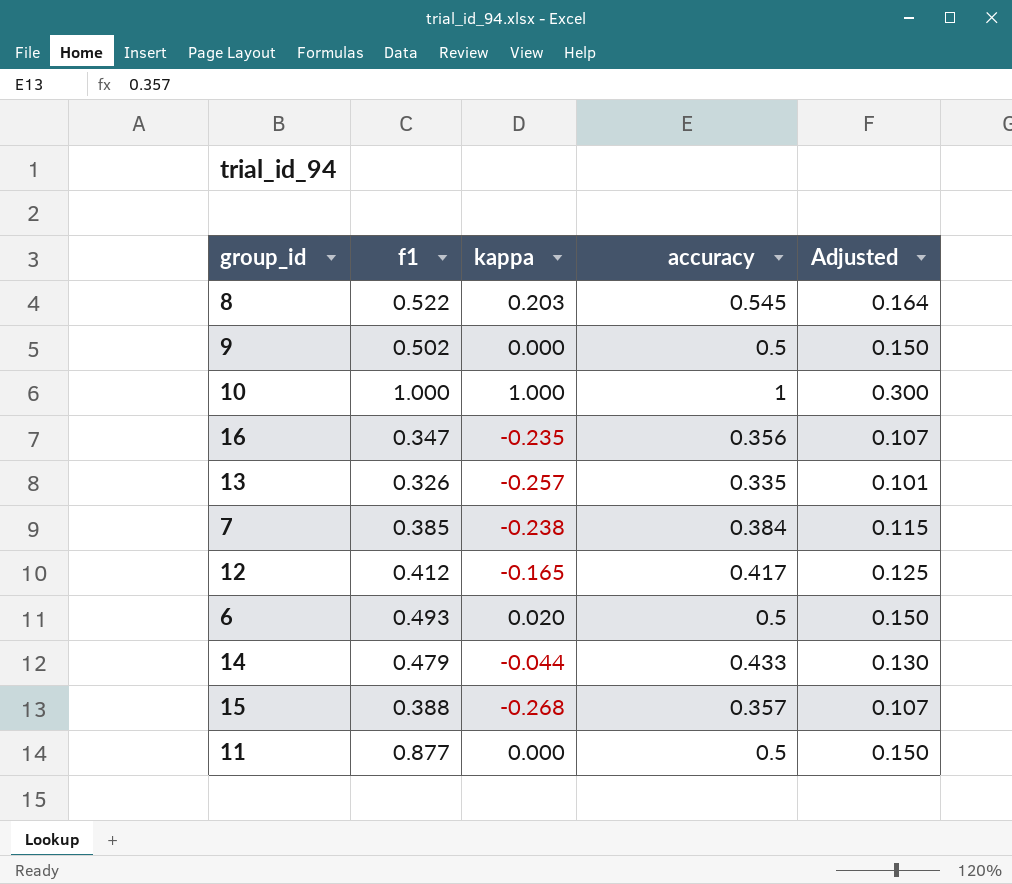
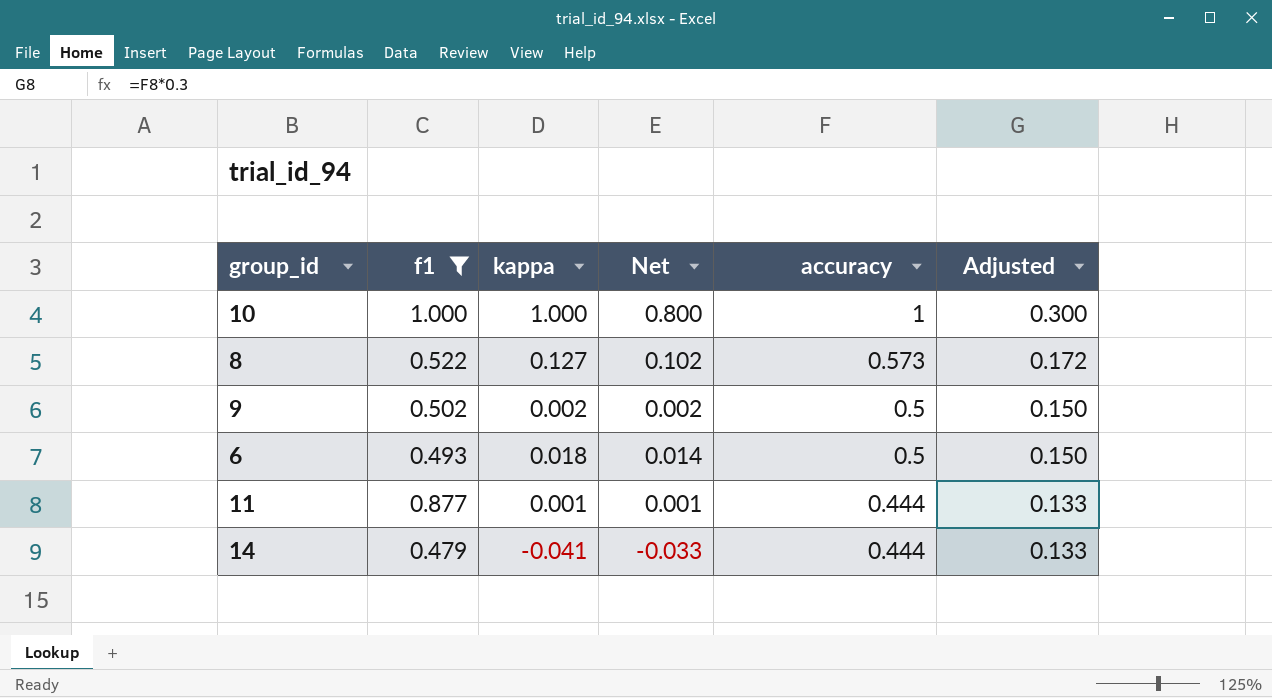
filter: none -> f1 >= 0.479
row order: none -> accuracy descending
column Net | formula: none -> [kappa] * 0.8
8 | kappa: 0.203 -> 0.127
8 | accuracy: 0.545 -> 0.573
8 | Adjusted: 0.164 -> 0.172
9 | kappa: 0.000 -> 0.002
6 | kappa: 0.020 -> 0.018
11 | kappa: 0.000 -> 0.001
11 | accuracy: 0.5 -> 0.444
11 | Adjusted: 0.150 -> 0.133
14 | kappa: -0.044 -> -0.041
14 | accuracy: 0.433 -> 0.444
14 | Adjusted: 0.130 -> 0.133

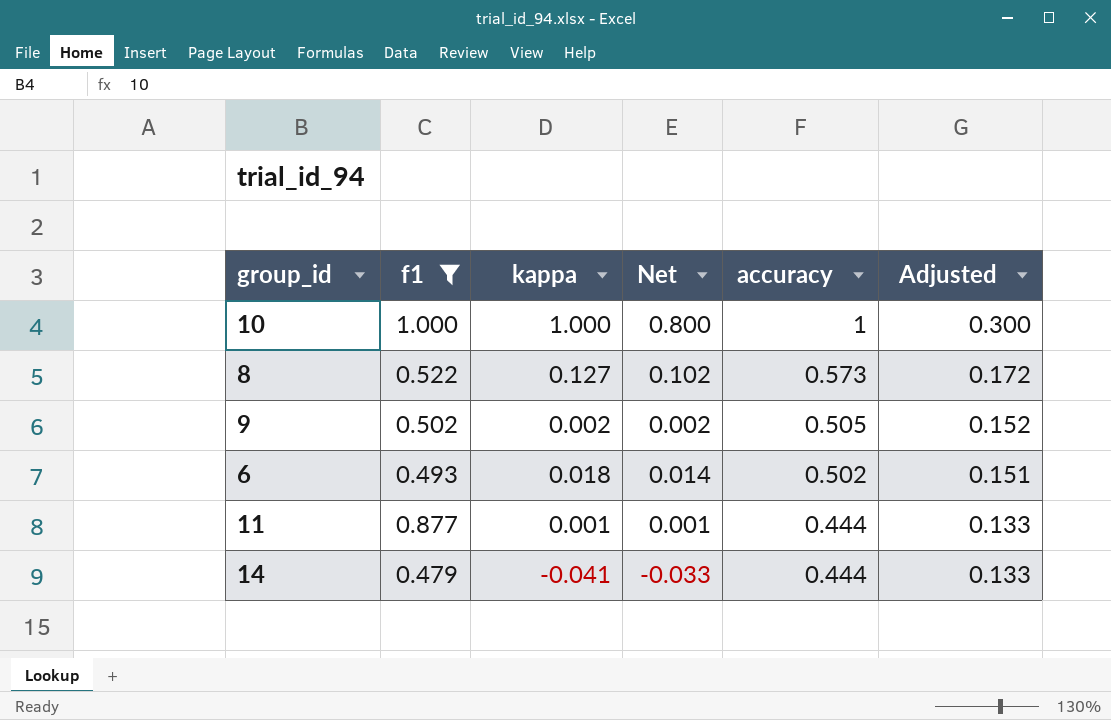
9 | accuracy: 0.5 -> 0.505
9 | Adjusted: 0.150 -> 0.152
6 | accuracy: 0.5 -> 0.502
6 | Adjusted: 0.150 -> 0.151

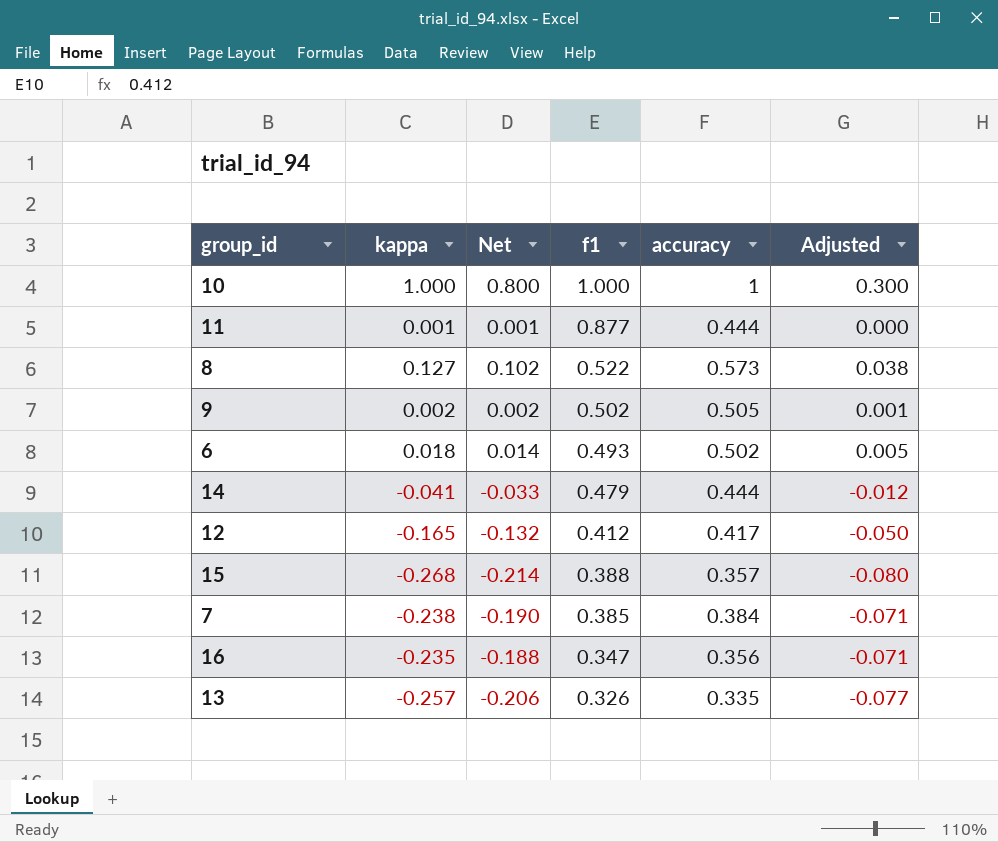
filter: f1 >= 0.479 -> none
row order: accuracy descending -> f1 descending
column f1 | position: 2 -> 4
column Adjusted | formula: [accuracy] * 0.3 -> [kappa] * 0.3

